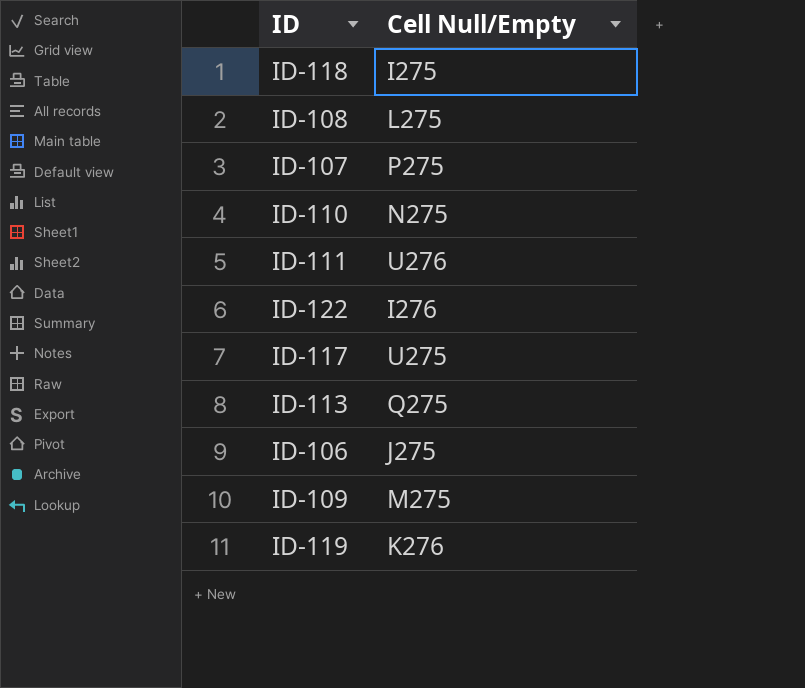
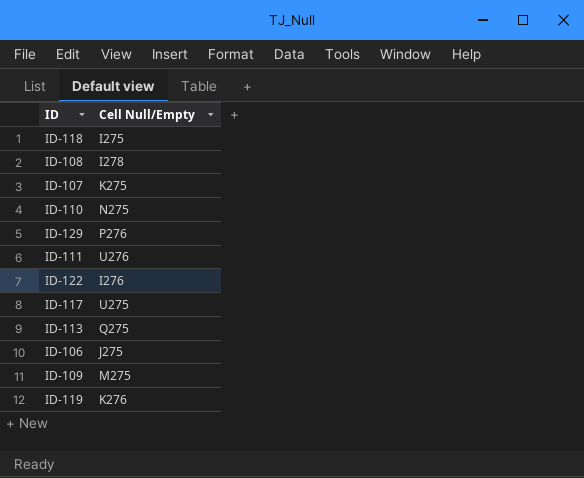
ID-108 | Cell Null/Empty: L275 -> I278
ID-107 | Cell Null/Empty: P275 -> K275
row ID-129: none -> P276

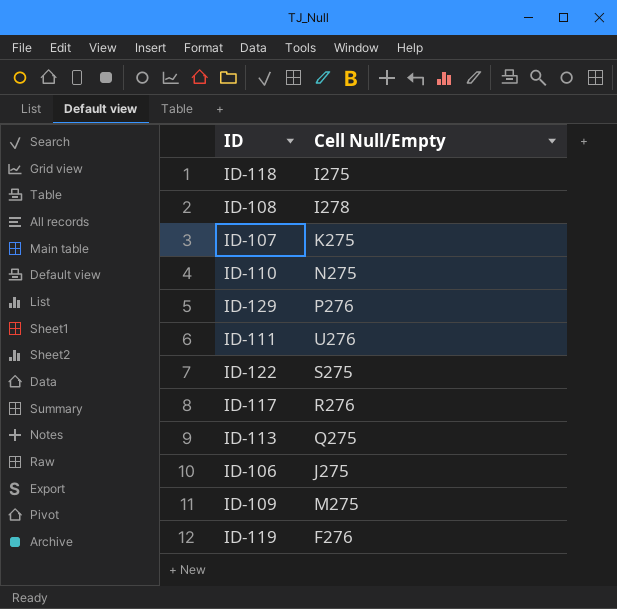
ID-122 | Cell Null/Empty: I276 -> S275
ID-117 | Cell Null/Empty: U275 -> R276
ID-119 | Cell Null/Empty: K276 -> F276

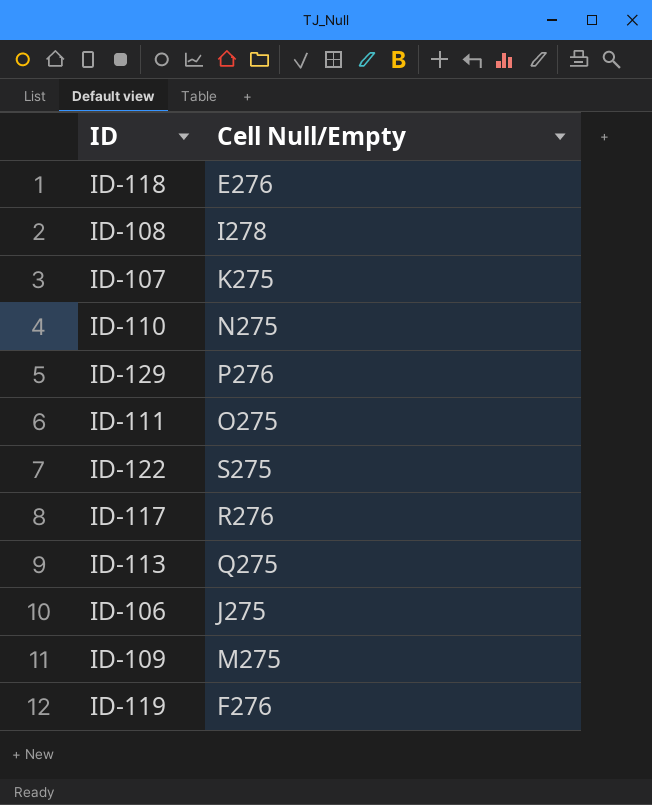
ID-118 | Cell Null/Empty: I275 -> E276
ID-111 | Cell Null/Empty: U276 -> O275

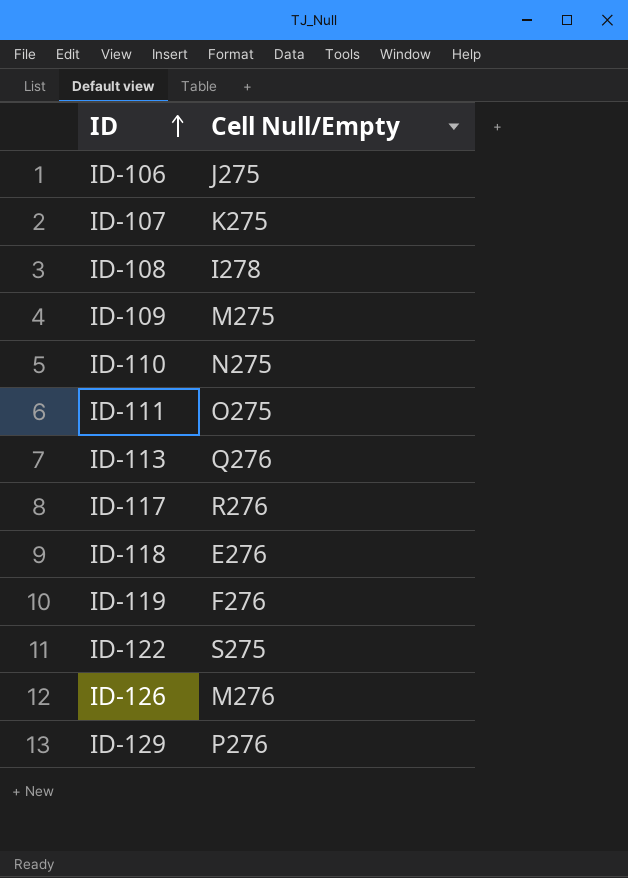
row order: none -> ID ascending
ID-113 | Cell Null/Empty: Q275 -> Q276
row ID-126: none -> M276

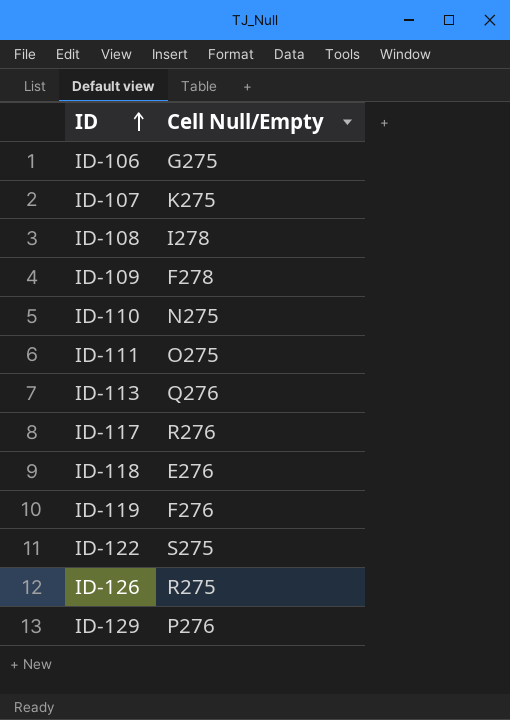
ID-106 | Cell Null/Empty: J275 -> G275
ID-109 | Cell Null/Empty: M275 -> F278
ID-126 | Cell Null/Empty: M276 -> R275

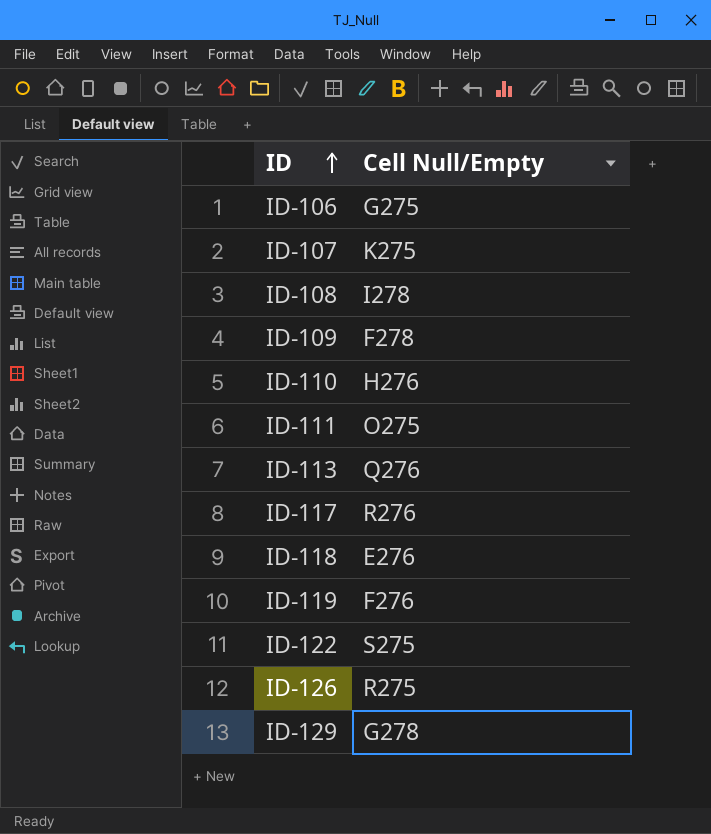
ID-110 | Cell Null/Empty: N275 -> H276
ID-129 | Cell Null/Empty: P276 -> G278

